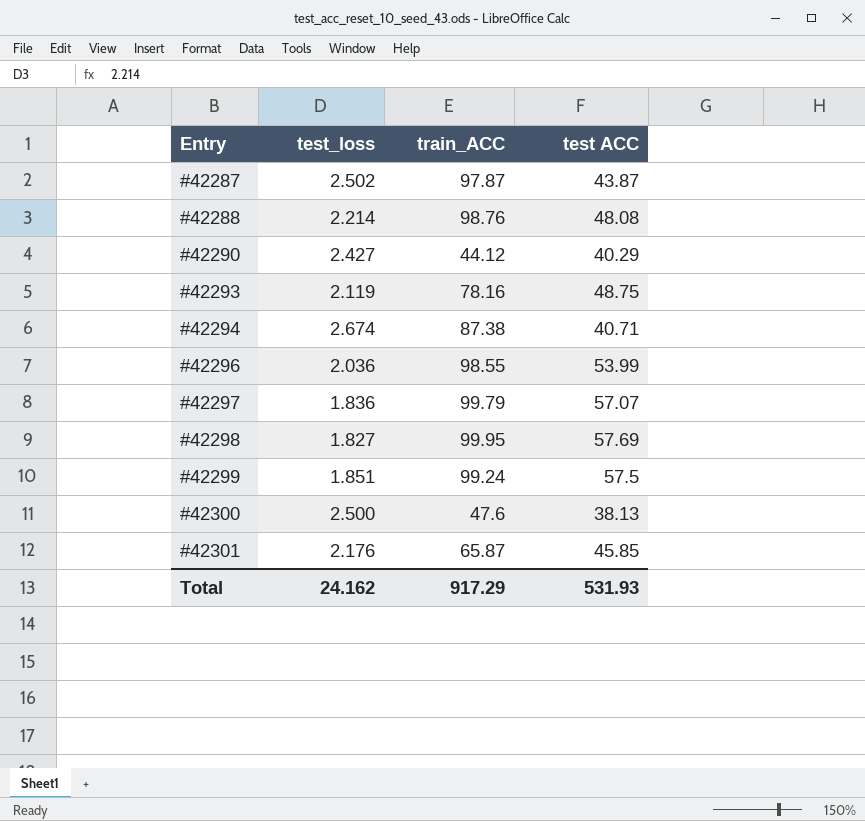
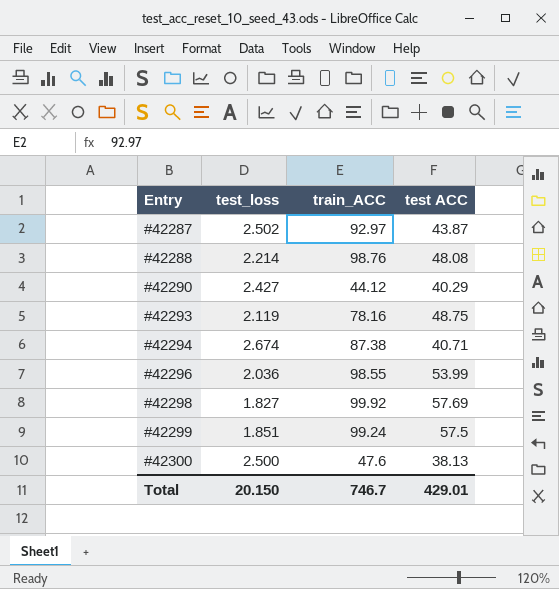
row #42297: 1.836 | 99.79 | 57.07 -> none
row #42301: 2.176 | 65.87 | 45.85 -> none
#42287 | train_ACC: 97.87 -> 92.97
#42298 | train_ACC: 99.95 -> 99.92
Total | test_loss: 24.162 -> 20.150
Total | train_ACC: 917.29 -> 746.7
Total | test ACC: 531.93 -> 429.01

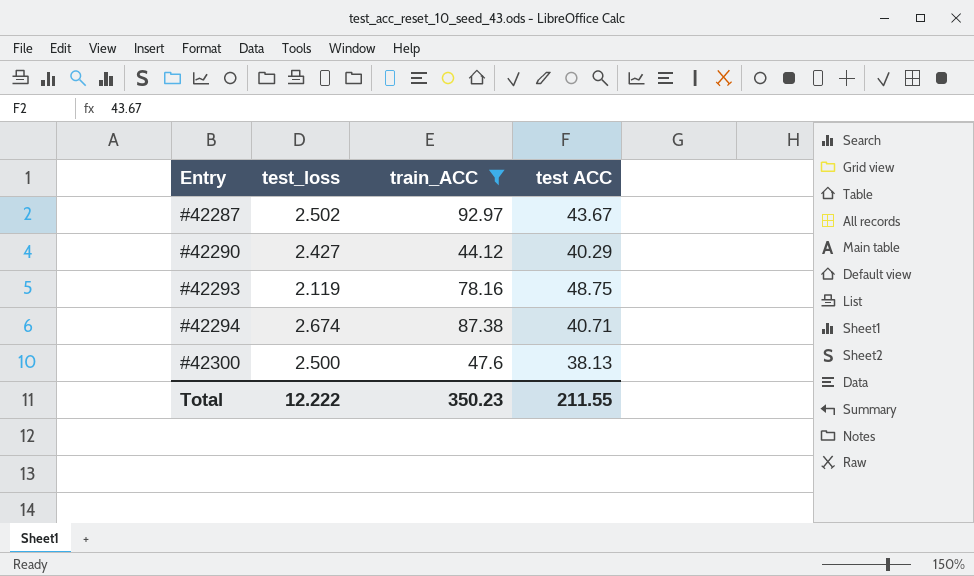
filter: none -> train_ACC <= 92.97
#42287 | test ACC: 43.87 -> 43.67
Total | test_loss: 20.150 -> 12.222
Total | train_ACC: 746.7 -> 350.23
Total | test ACC: 429.01 -> 211.55

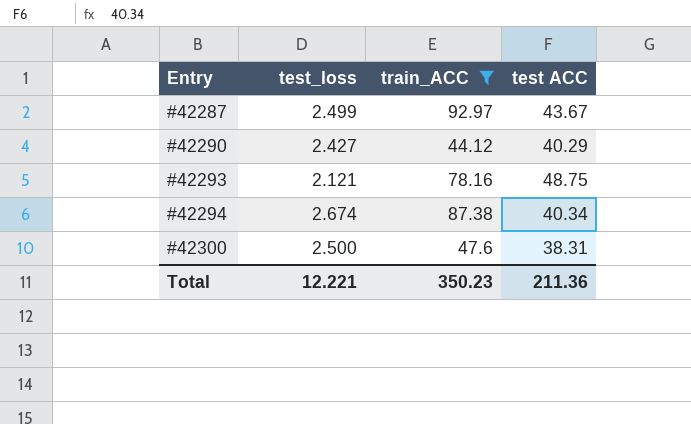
#42287 | test_loss: 2.502 -> 2.499
#42293 | test_loss: 2.119 -> 2.121
#42294 | test ACC: 40.71 -> 40.34
#42300 | test ACC: 38.13 -> 38.31
Total | test_loss: 12.222 -> 12.221
Total | test ACC: 211.55 -> 211.36

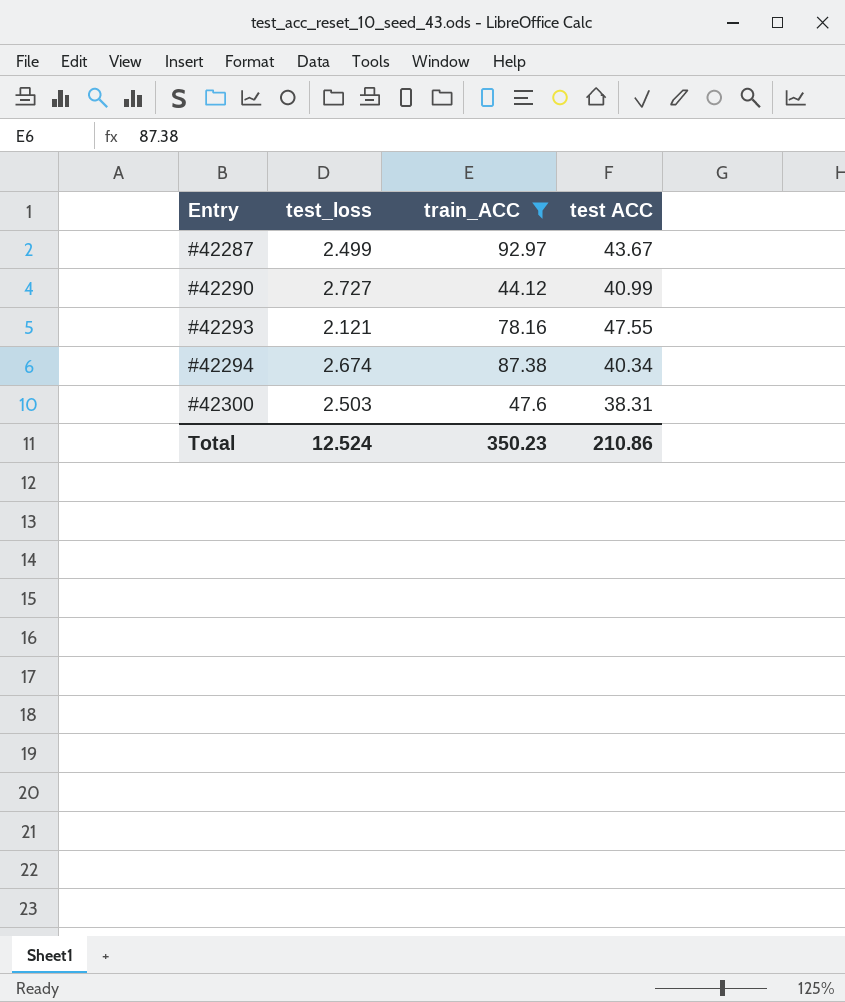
#42290 | test_loss: 2.427 -> 2.727
#42290 | test ACC: 40.29 -> 40.99
#42293 | test ACC: 48.75 -> 47.55
#42300 | test_loss: 2.500 -> 2.503
Total | test_loss: 12.221 -> 12.524
Total | test ACC: 211.36 -> 210.86

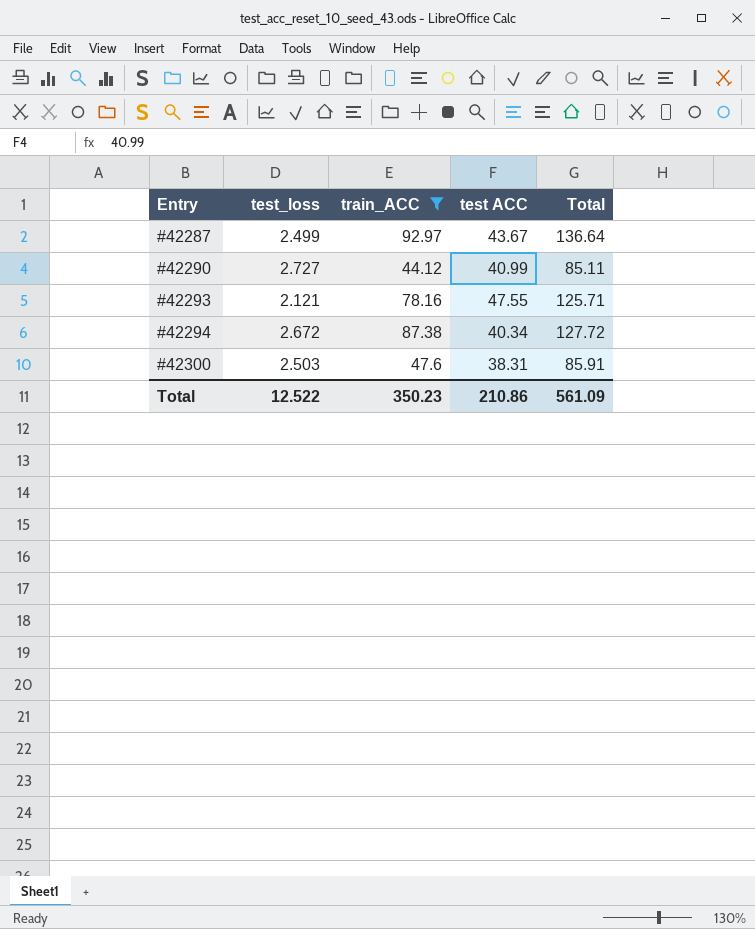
column Total | formula: none -> [train_ACC] + [test ACC]
#42294 | test_loss: 2.674 -> 2.672
Total | test_loss: 12.524 -> 12.522

